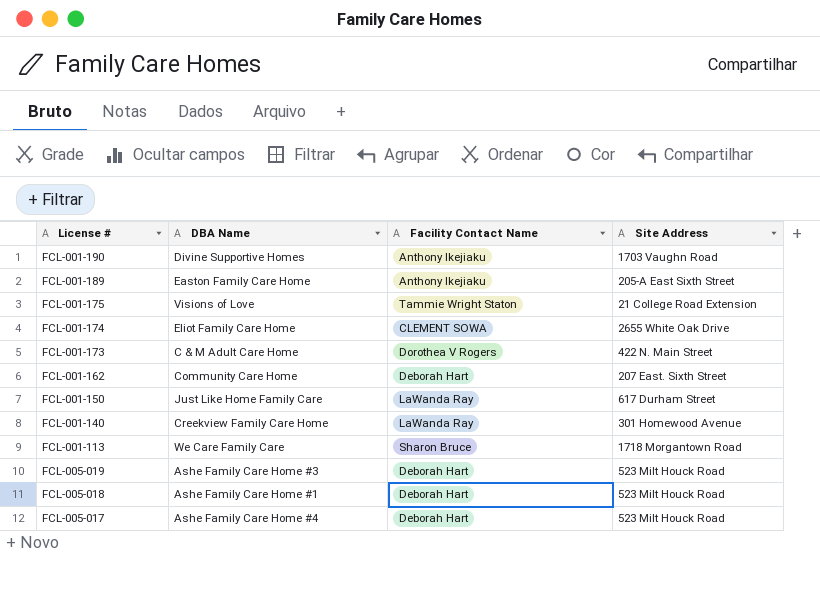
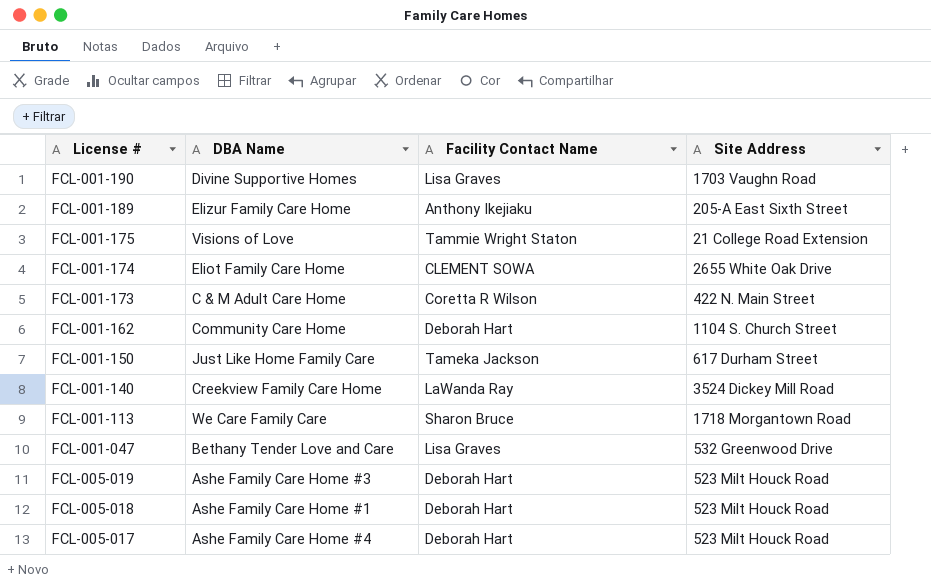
FCL-001-190 | Facility Contact Name: Anthony Ikejiaku -> Lisa Graves
FCL-001-189 | DBA Name: Easton Family Care Home -> Elizur Family Care Home
FCL-001-173 | Facility Contact Name: Dorothea V Rogers -> Coretta R Wilson
FCL-001-162 | Site Address: 207 East. Sixth Street -> 1104 S. Church Street
FCL-001-150 | Facility Contact Name: LaWanda Ray -> Tameka Jackson
FCL-001-140 | Site Address: 301 Homewood Avenue -> 3524 Dickey Mill Road
row FCL-001-047: none -> Bethany Tender Love and Care | Lisa Graves | 532 Greenwood Drive

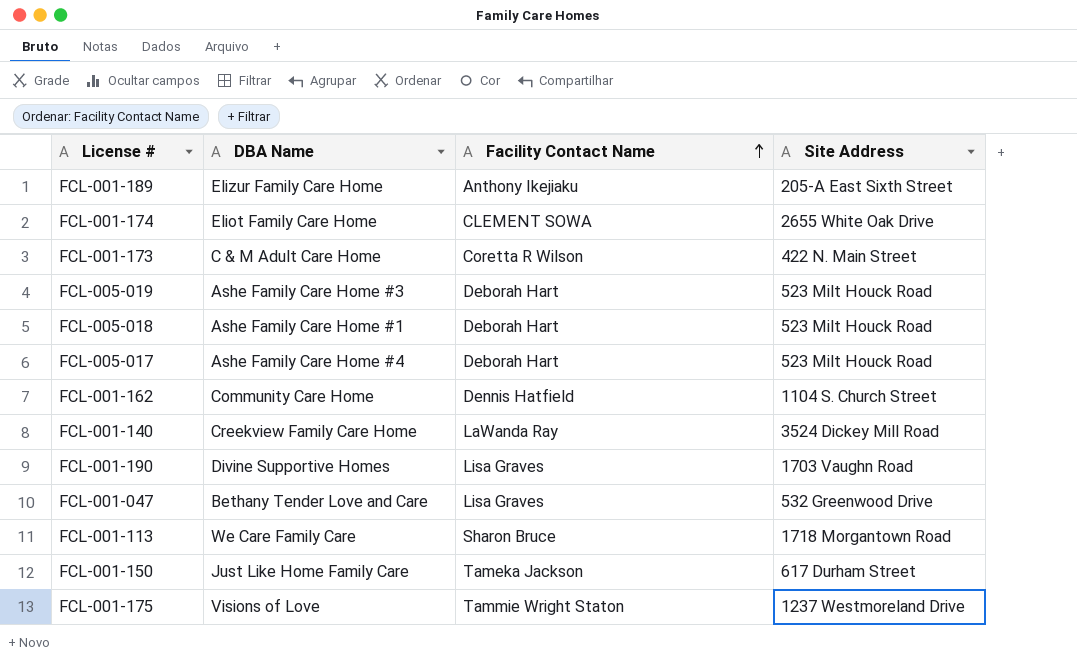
row order: none -> Facility Contact Name ascending
FCL-001-162 | Facility Contact Name: Deborah Hart -> Dennis Hatfield
FCL-001-175 | Site Address: 21 College Road Extension -> 1237 Westmoreland Drive

